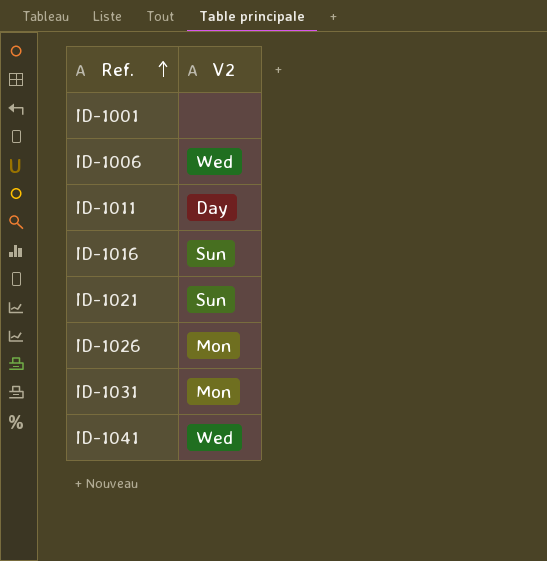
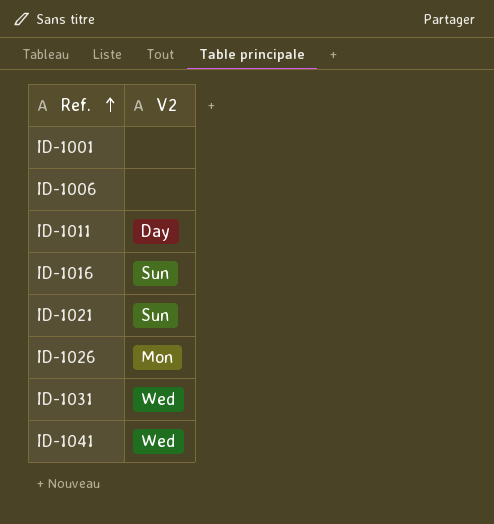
ID-1006 | V2: Wed -> none
ID-1031 | V2: Mon -> Wed

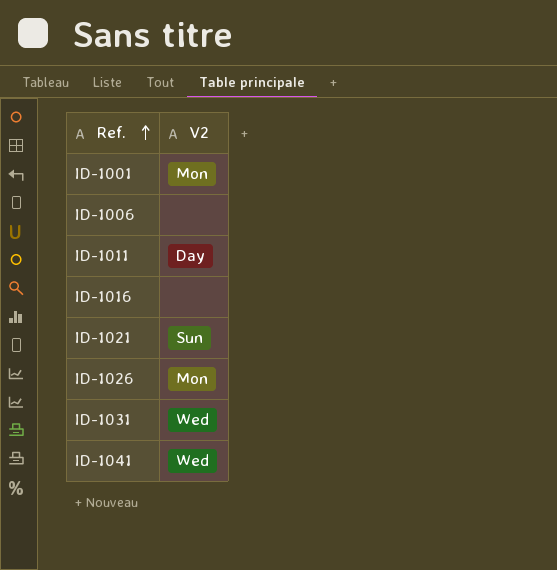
ID-1001 | V2: none -> Mon
ID-1016 | V2: Sun -> none

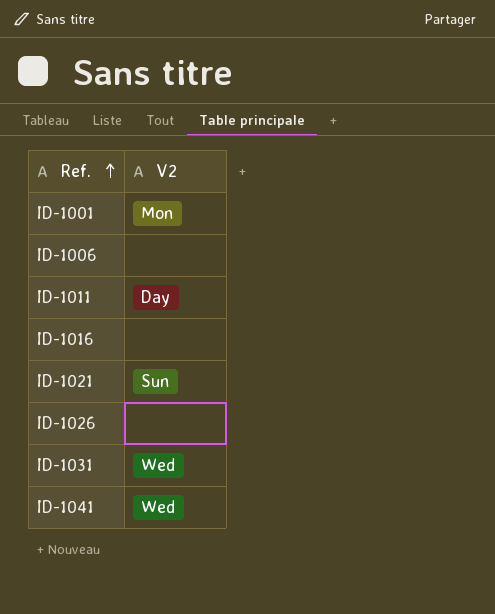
ID-1026 | V2: Mon -> none

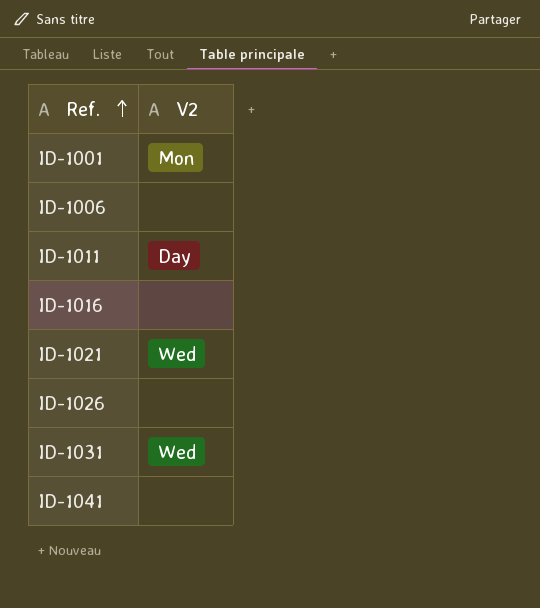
ID-1021 | V2: Sun -> Wed
ID-1041 | V2: Wed -> none

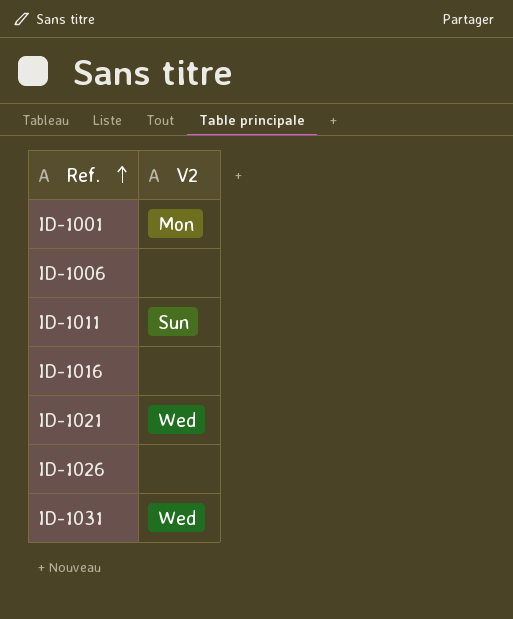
row ID-1041: none -> none
ID-1011 | V2: Day -> Sun

